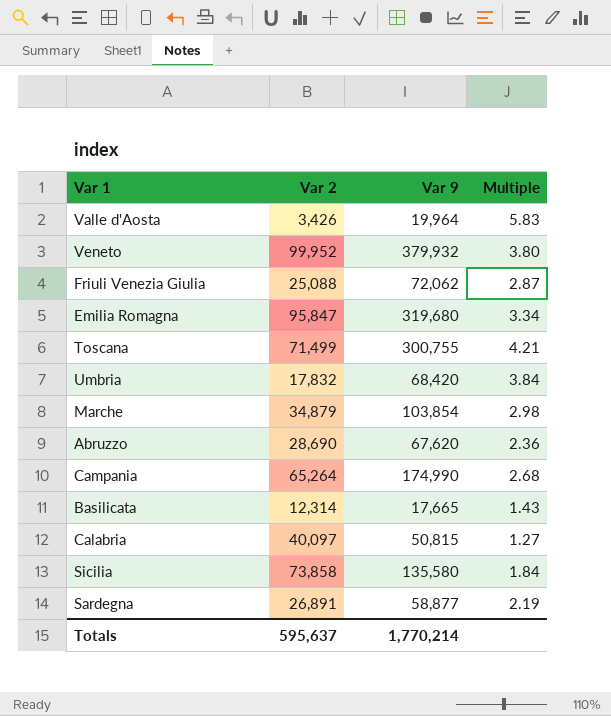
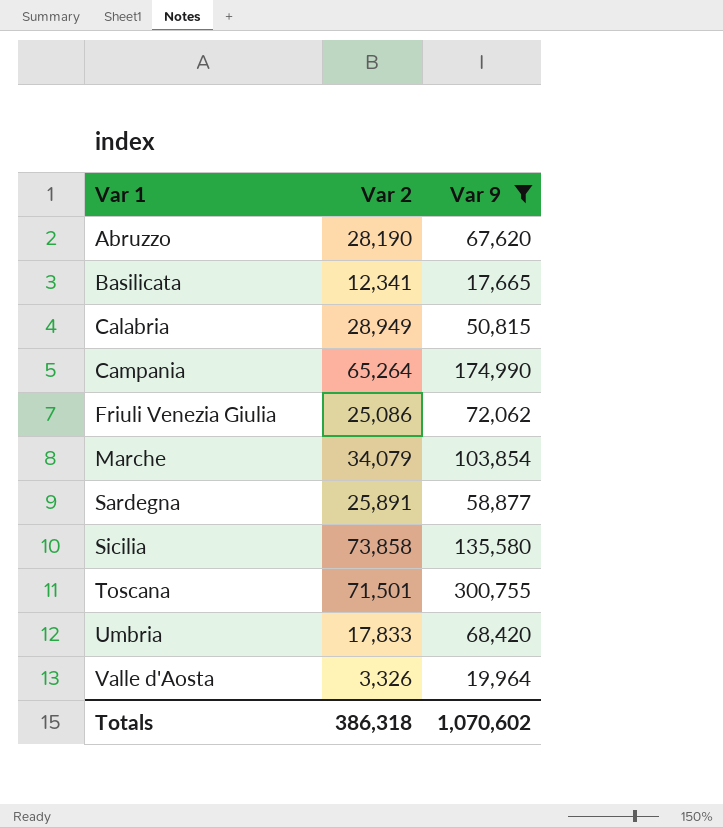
filter: none -> Var 9 <= 300,755
row order: none -> Var 1 ascending
column Multiple | formula: [Var 9] / [Var 2] -> none
Abruzzo | Var 2: 28,690 -> 28,190
Basilicata | Var 2: 12,314 -> 12,341
Calabria | Var 2: 40,097 -> 28,949
Friuli Venezia Giulia | Var 2: 25,088 -> 25,086
Marche | Var 2: 34,879 -> 34,079
Sardegna | Var 2: 26,891 -> 25,891
Toscana | Var 2: 71,499 -> 71,501
Umbria | Var 2: 17,832 -> 17,833
Valle d'Aosta | Var 2: 3,426 -> 3,326
Totals | Var 2: 595,637 -> 386,318
Totals | Var 9: 1,770,214 -> 1,070,602

